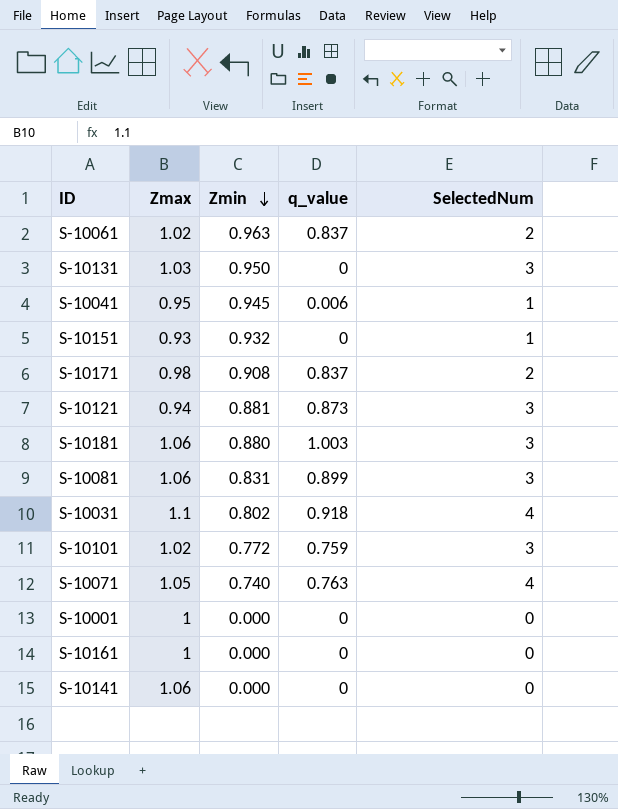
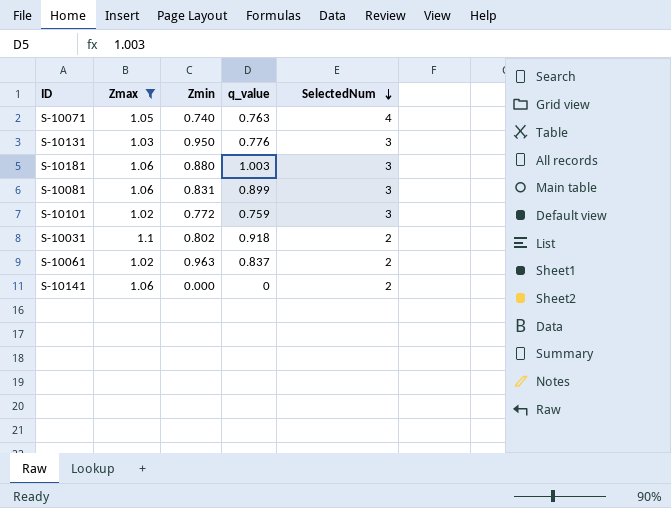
filter: none -> Zmax >= 1.02
row order: Zmin descending -> SelectedNum descending
S-10131 | q_value: 0 -> 0.776
S-10031 | SelectedNum: 4 -> 2
S-10141 | SelectedNum: 0 -> 2

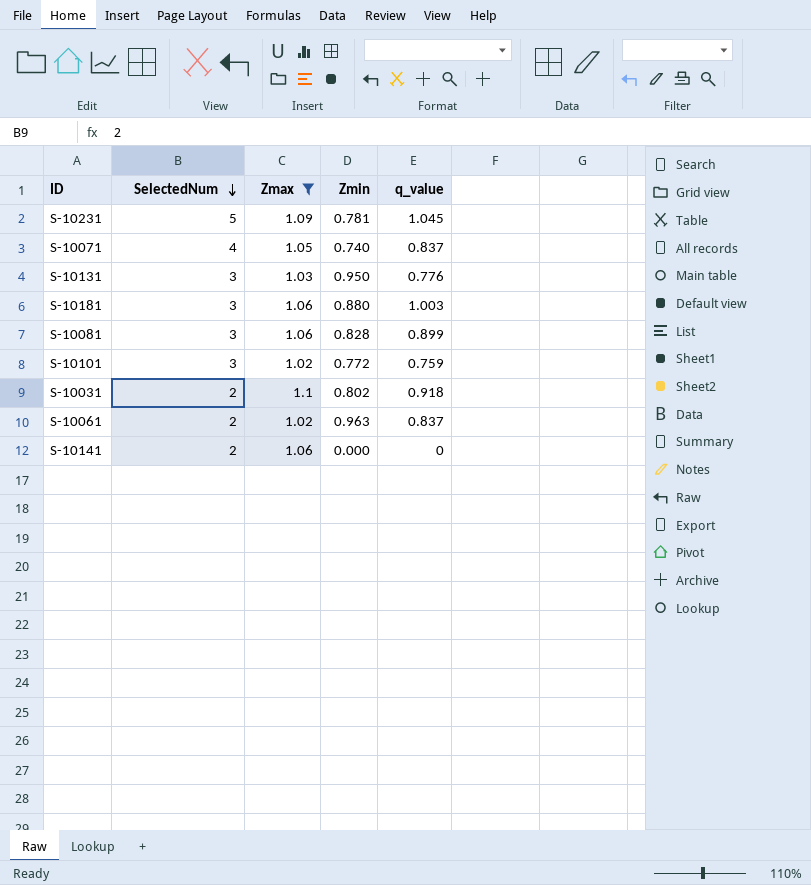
column SelectedNum | position: 5 -> 2
row S-10231: none -> 5 | 1.09 | 0.781 | 1.045
S-10071 | q_value: 0.763 -> 0.837
S-10081 | Zmin: 0.831 -> 0.828

